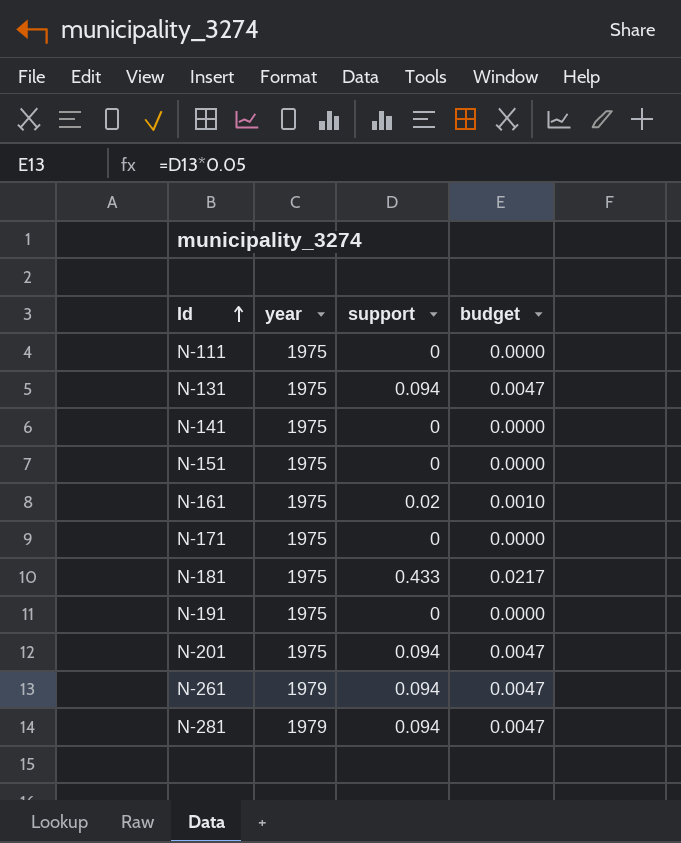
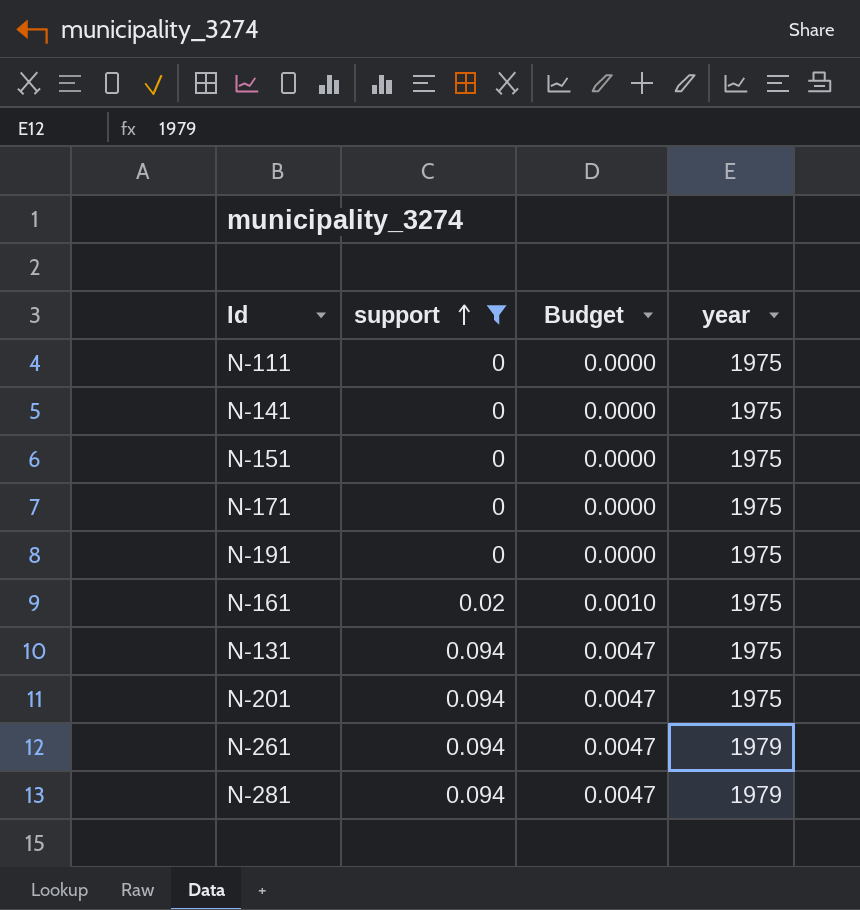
filter: none -> support != 0.433
row order: Id ascending -> support ascending
column name: budget -> Budget
column year | position: 2 -> 4

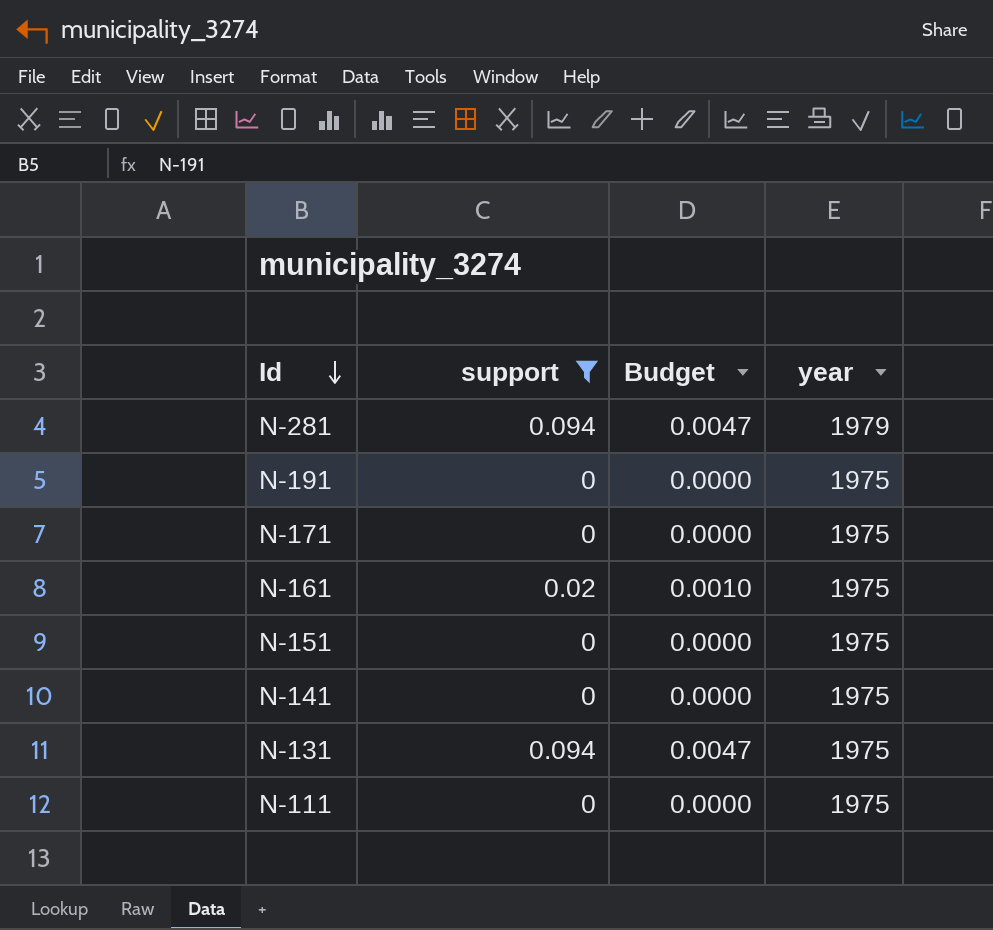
row order: support ascending -> Id descending
row N-201: 0.094 | 0.0047 | 1975 -> none
row N-261: 0.094 | 0.0047 | 1979 -> none

